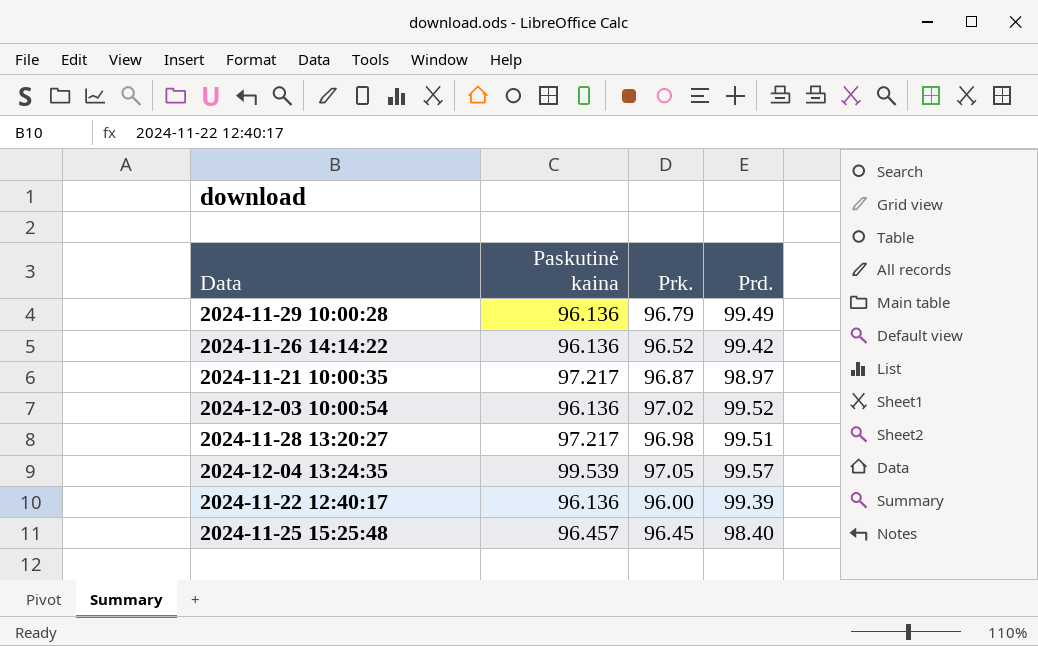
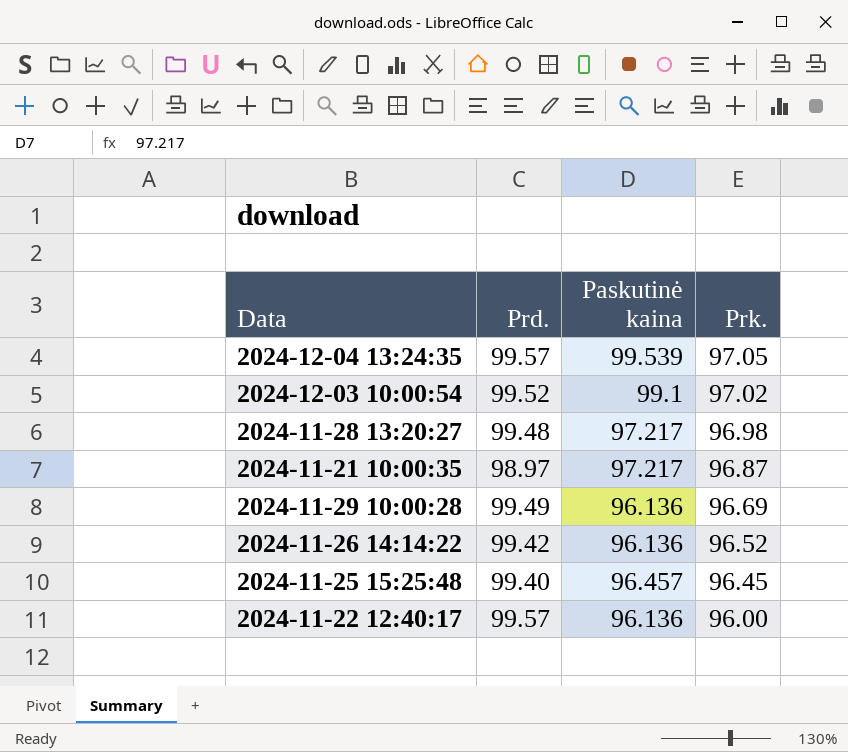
row order: none -> Prk. descending
column Prd. | position: 4 -> 2
2024-12-03 10:00:54 | Paskutinė kaina: 96.136 -> 99.1
2024-11-28 13:20:27 | Prd.: 99.51 -> 99.48
2024-11-29 10:00:28 | Prk.: 96.79 -> 96.69
2024-11-25 15:25:48 | Prd.: 98.40 -> 99.40
2024-11-22 12:40:17 | Prd.: 99.39 -> 99.57

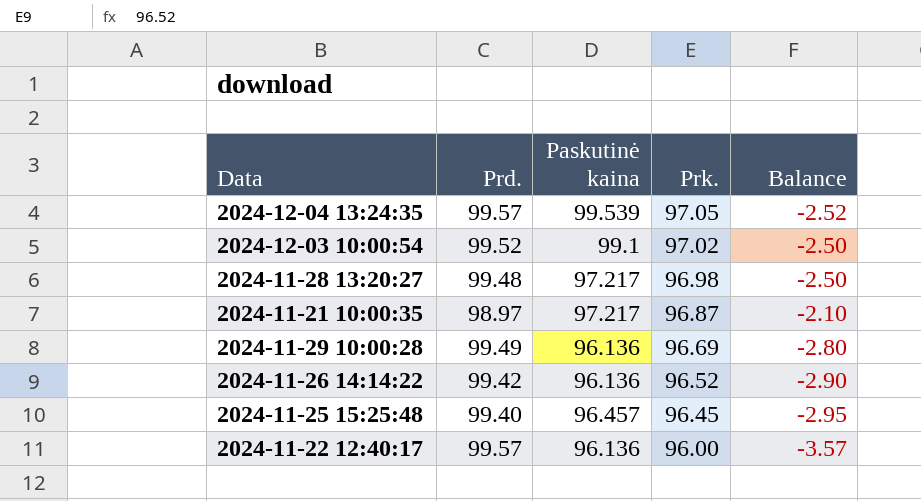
column Balance | formula: none -> [Prk.] - [Prd.]

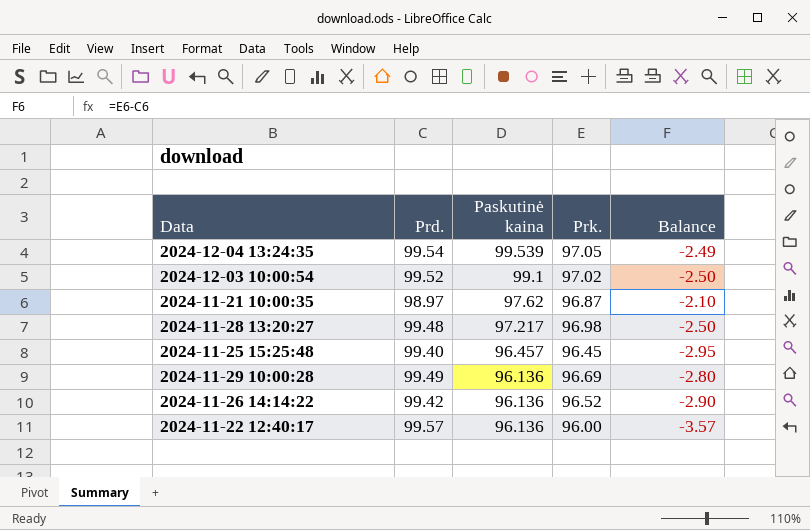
row order: Prk. descending -> Paskutinė kaina descending
2024-12-04 13:24:35 | Prd.: 99.57 -> 99.54
2024-12-04 13:24:35 | Balance: -2.52 -> -2.49
2024-11-21 10:00:35 | Paskutinė kaina: 97.217 -> 97.62

